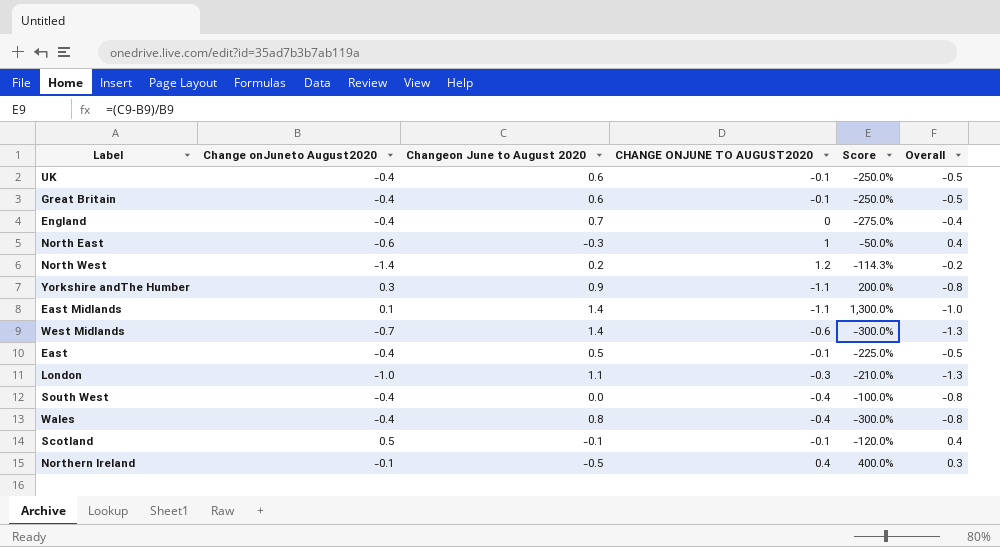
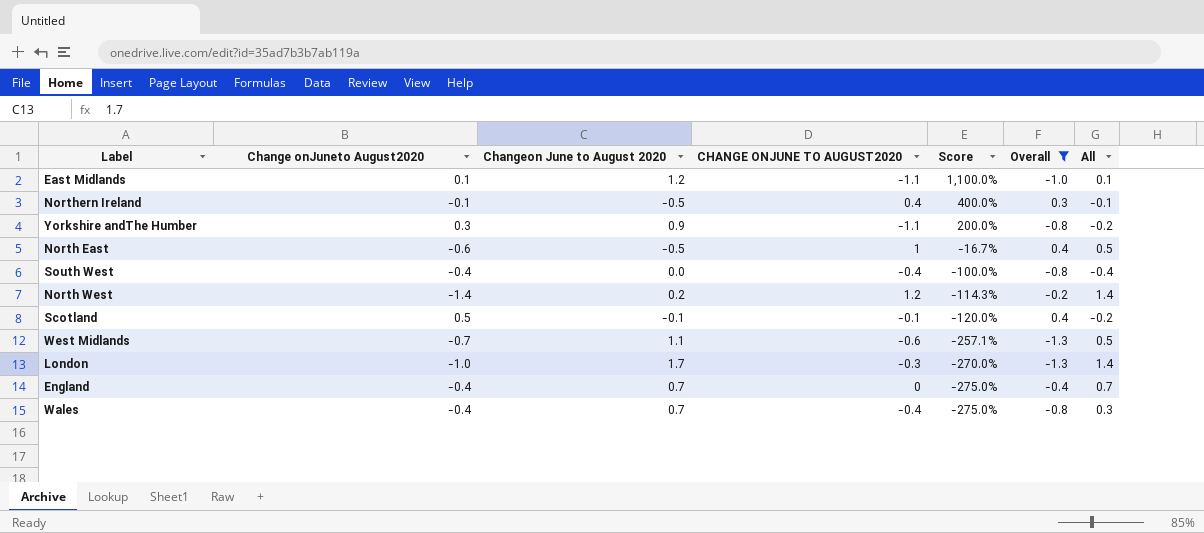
filter: none -> Overall != -0.5
row order: none -> Score descending
column All | formula: none -> [Changeon June to August 2020] + [CHANGE ONJUNE TO AUGUST2020]
East Midlands | Changeon June to August 2020: 1.4 -> 1.2
East Midlands | Score: 1,300.0% -> 1,100.0%
North East | Changeon June to August 2020: -0.3 -> -0.5
North East | Score: -50.0% -> -16.7%
West Midlands | Changeon June to August 2020: 1.4 -> 1.1
West Midlands | Score: -300.0% -> -257.1%
London | Changeon June to August 2020: 1.1 -> 1.7
London | Score: -210.0% -> -270.0%
Wales | Changeon June to August 2020: 0.8 -> 0.7
Wales | Score: -300.0% -> -275.0%

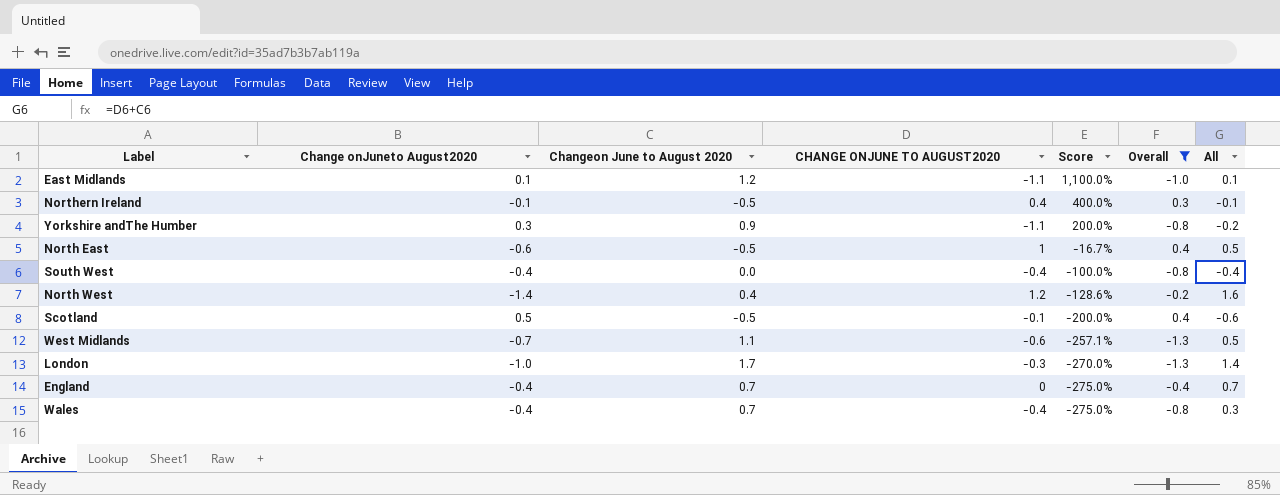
North West | Changeon June to August 2020: 0.2 -> 0.4
North West | Score: -114.3% -> -128.6%
North West | All: 1.4 -> 1.6
Scotland | Changeon June to August 2020: -0.1 -> -0.5
Scotland | Score: -120.0% -> -200.0%
Scotland | All: -0.2 -> -0.6

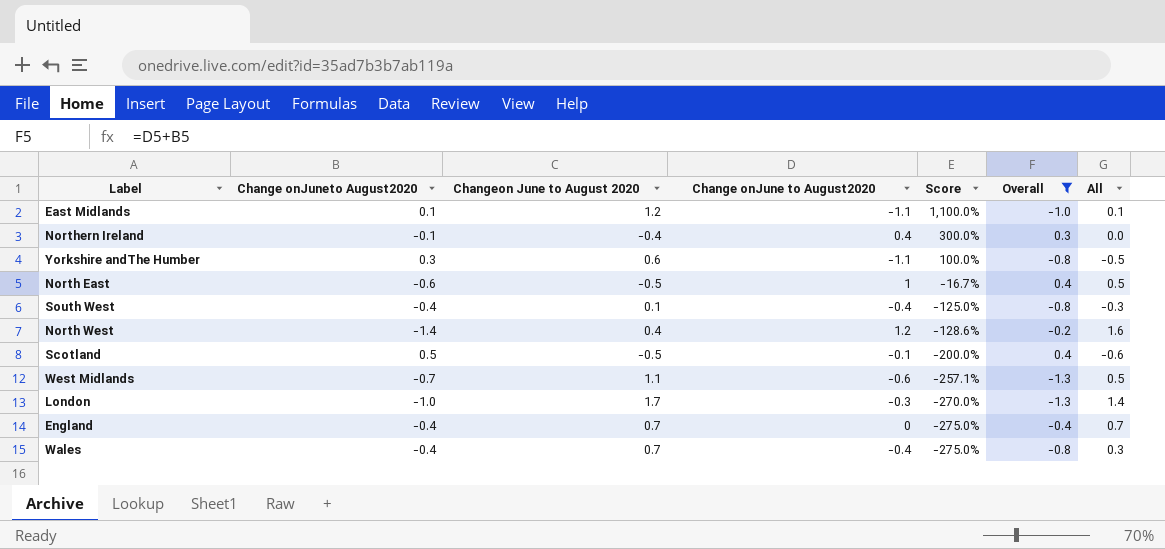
column name: CHANGE ONJUNE TO AUGUST2020 -> Change onJune to August2020
Northern Ireland | Changeon June to August 2020: -0.5 -> -0.4
Northern Ireland | Score: 400.0% -> 300.0%
Northern Ireland | All: -0.1 -> 0.0
Yorkshire andThe Humber | Changeon June to August 2020: 0.9 -> 0.6
Yorkshire andThe Humber | Score: 200.0% -> 100.0%
Yorkshire andThe Humber | All: -0.2 -> -0.5
South West | Changeon June to August 2020: 0.0 -> 0.1
South West | Score: -100.0% -> -125.0%
South West | All: -0.4 -> -0.3

